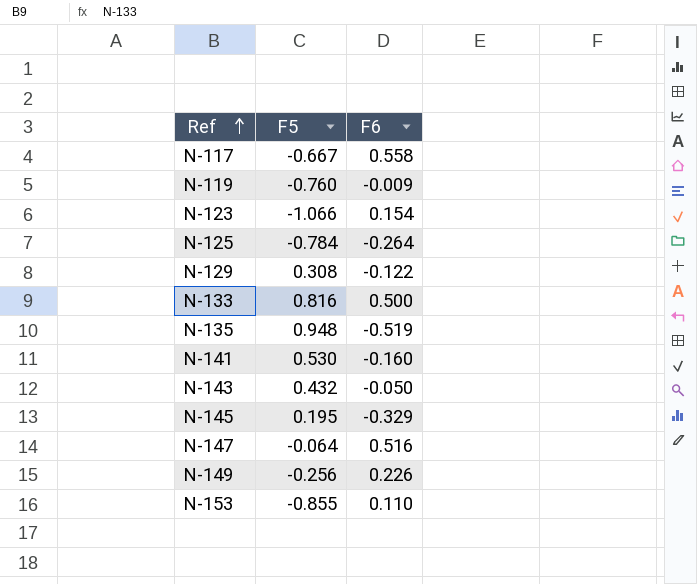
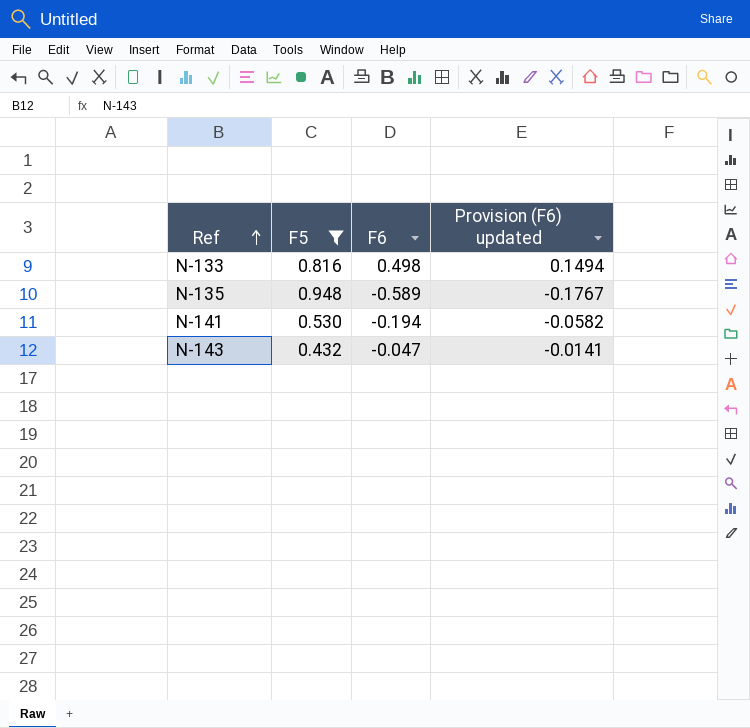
filter: none -> F5 >= 0.432
column Provision (F6) updated | formula: none -> [F6] * 0.3
N-133 | F6: 0.500 -> 0.498
N-135 | F6: -0.519 -> -0.589
N-141 | F6: -0.160 -> -0.194
N-143 | F6: -0.050 -> -0.047

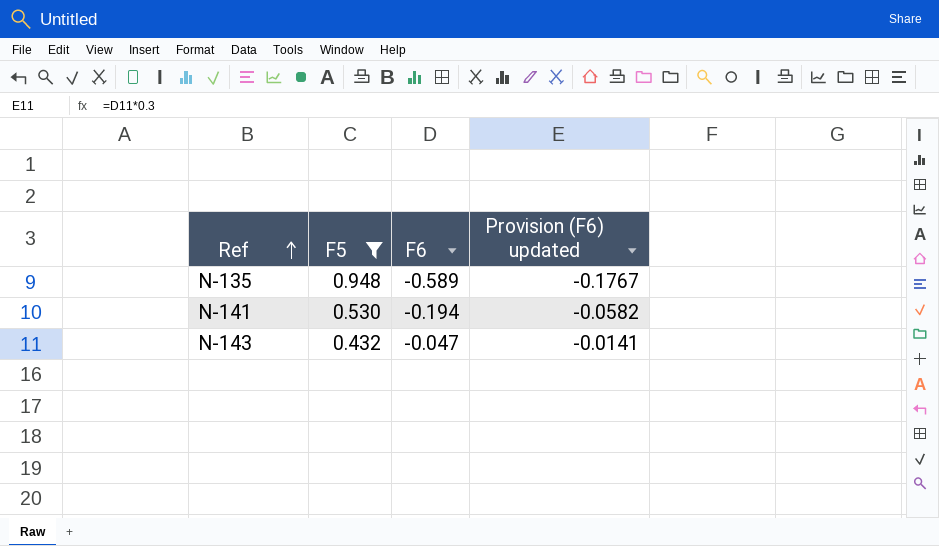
row N-133: 0.816 | 0.498 | 0.1494 -> none

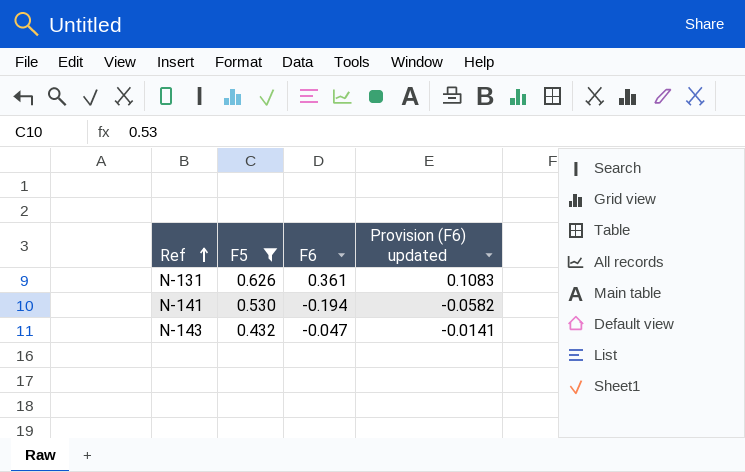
row N-135: 0.948 | -0.589 | -0.1767 -> none
row N-131: none -> 0.626 | 0.361 | 0.1083

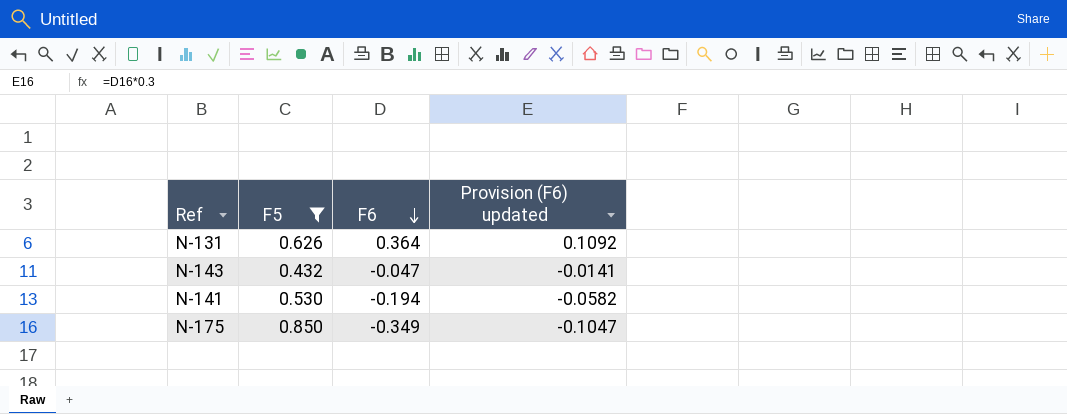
row order: Ref ascending -> F6 descending
N-131 | F6: 0.361 -> 0.364
N-131 | Provision (F6) updated: 0.1083 -> 0.1092
row N-175: none -> 0.850 | -0.349 | -0.1047

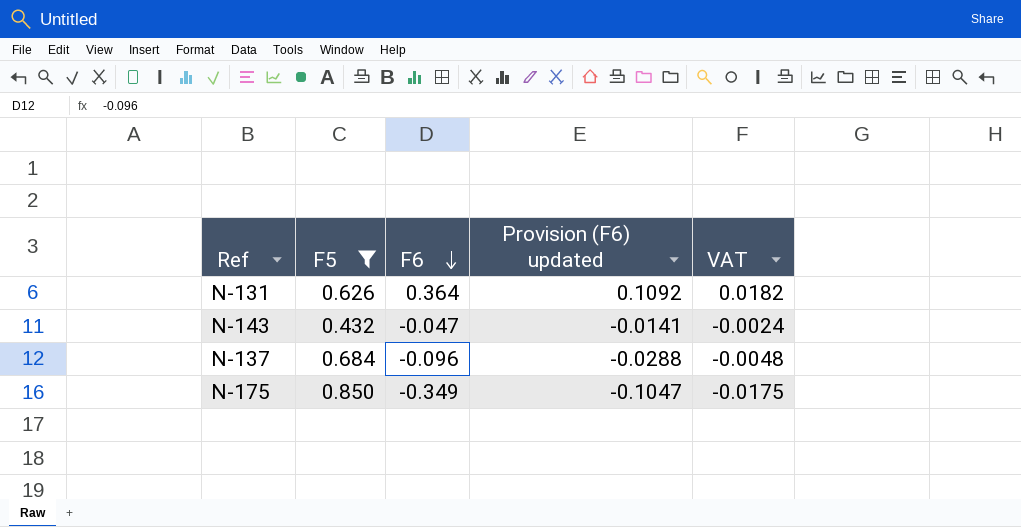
column VAT | formula: none -> [F6] * 0.05
row N-141: 0.530 | -0.194 | -0.0582 -> none
row N-137: none -> 0.684 | -0.096 | -0.0288 | -0.0048

